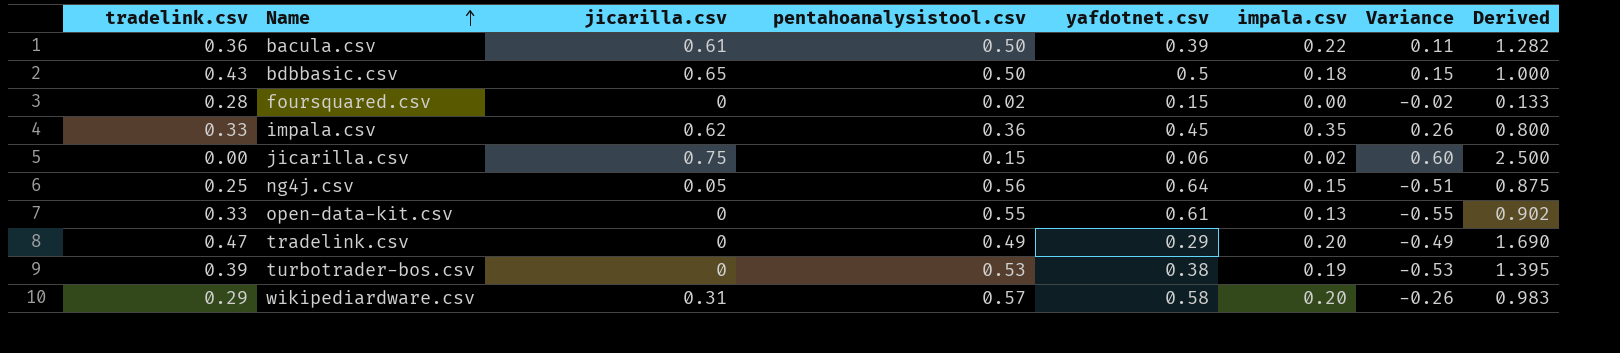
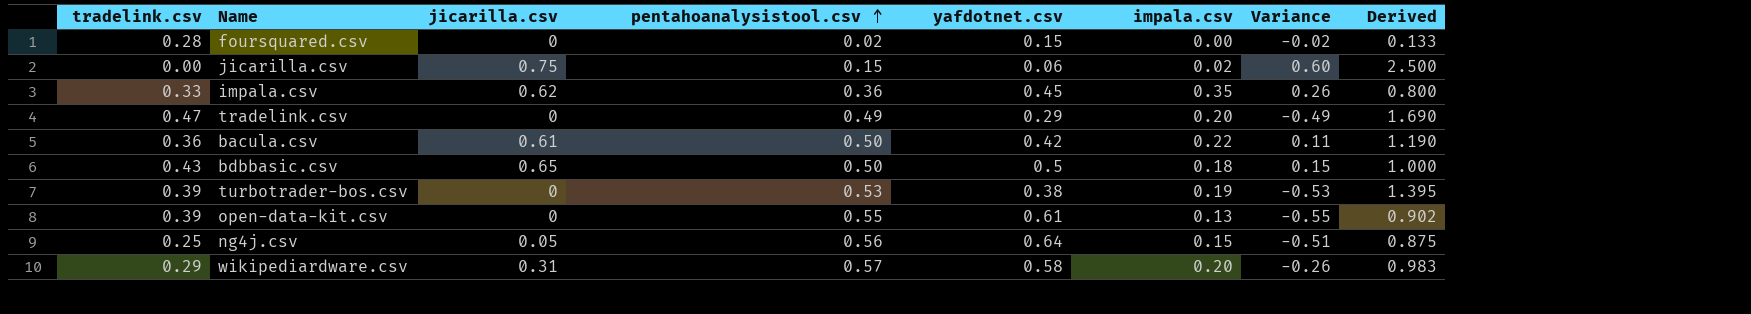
row order: Name ascending -> pentahoanalysistool.csv ascending
bacula.csv | yafdotnet.csv: 0.39 -> 0.42
bacula.csv | Derived: 1.282 -> 1.190
open-data-kit.csv | tradelink.csv: 0.33 -> 0.39

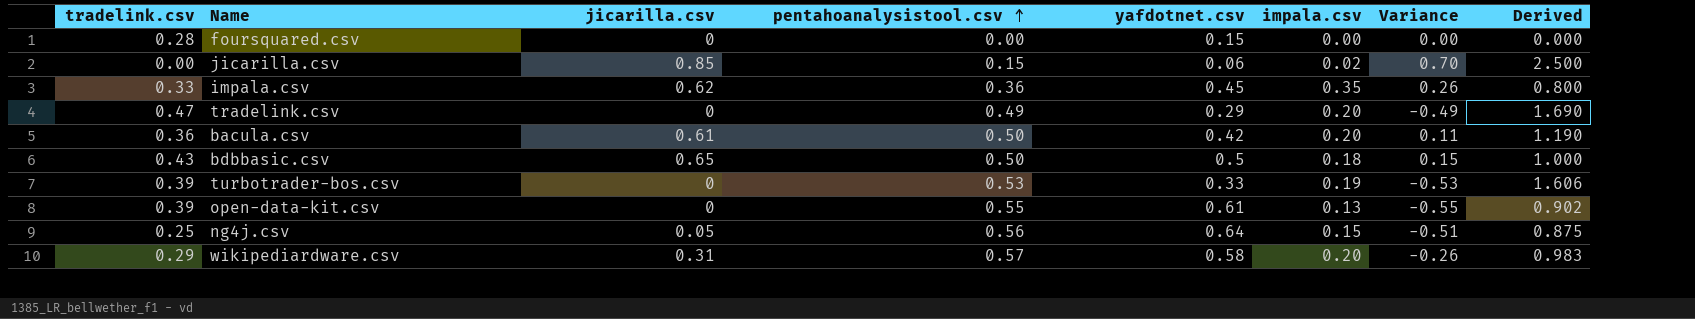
foursquared.csv | pentahoanalysistool.csv: 0.02 -> 0.00
foursquared.csv | Variance: -0.02 -> 0.00
foursquared.csv | Derived: 0.133 -> 0.000
jicarilla.csv | jicarilla.csv: 0.75 -> 0.85
jicarilla.csv | Variance: 0.60 -> 0.70
bacula.csv | impala.csv: 0.22 -> 0.20
turbotrader-bos.csv | yafdotnet.csv: 0.38 -> 0.33
turbotrader-bos.csv | Derived: 1.395 -> 1.606

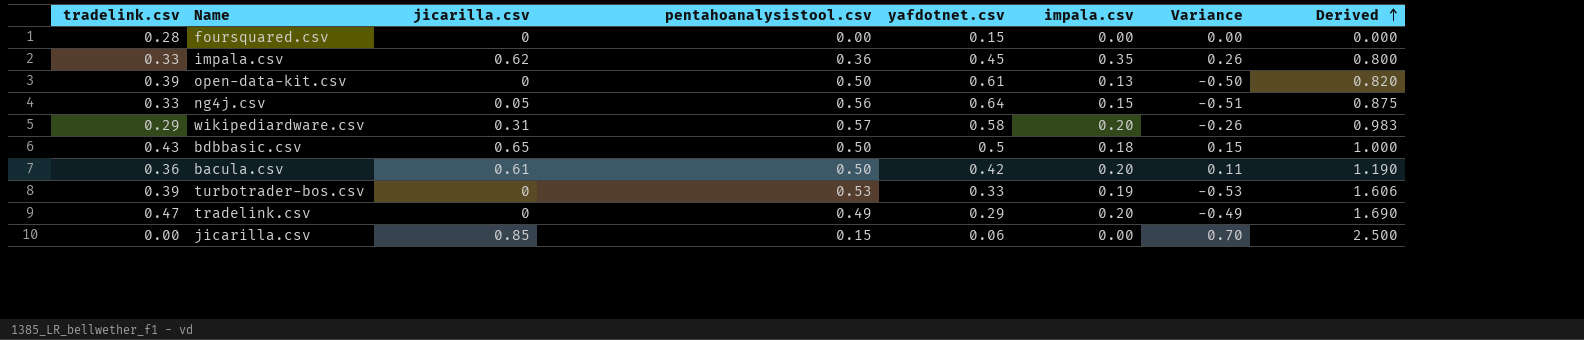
row order: pentahoanalysistool.csv ascending -> Derived ascending
open-data-kit.csv | pentahoanalysistool.csv: 0.55 -> 0.50
open-data-kit.csv | Variance: -0.55 -> -0.50
open-data-kit.csv | Derived: 0.902 -> 0.820
ng4j.csv | tradelink.csv: 0.25 -> 0.33
jicarilla.csv | impala.csv: 0.02 -> 0.00

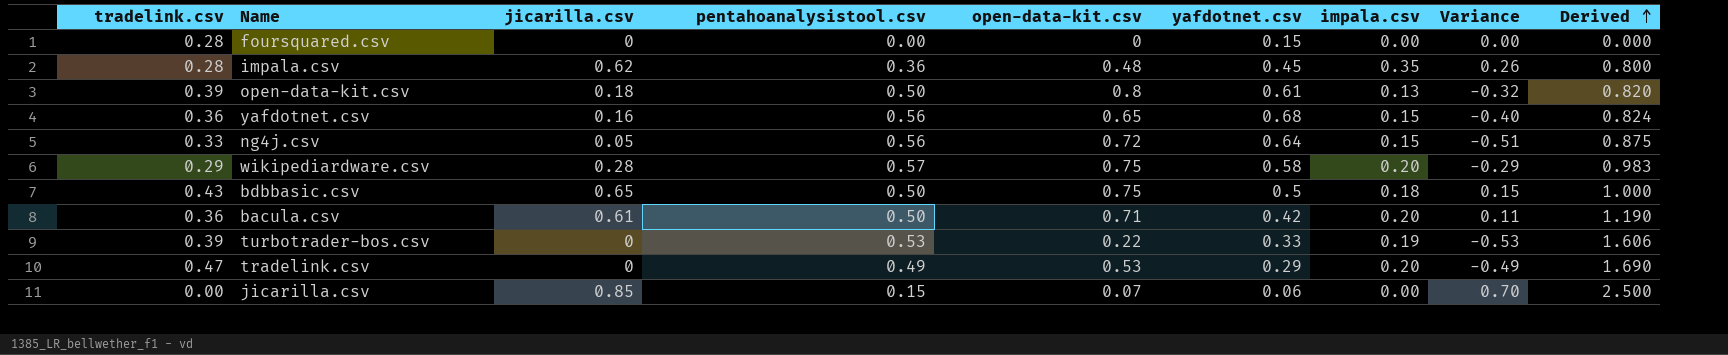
column open-data-kit.csv | position: none -> 5
impala.csv | tradelink.csv: 0.33 -> 0.28
open-data-kit.csv | jicarilla.csv: 0 -> 0.18
open-data-kit.csv | Variance: -0.50 -> -0.32
row yafdotnet.csv: none -> 0.36 | 0.16 | 0.56 | 0.65 | 0.68 | 0.15 | -0.40 | 0.824
wikipediardware.csv | jicarilla.csv: 0.31 -> 0.28
wikipediardware.csv | Variance: -0.26 -> -0.29

